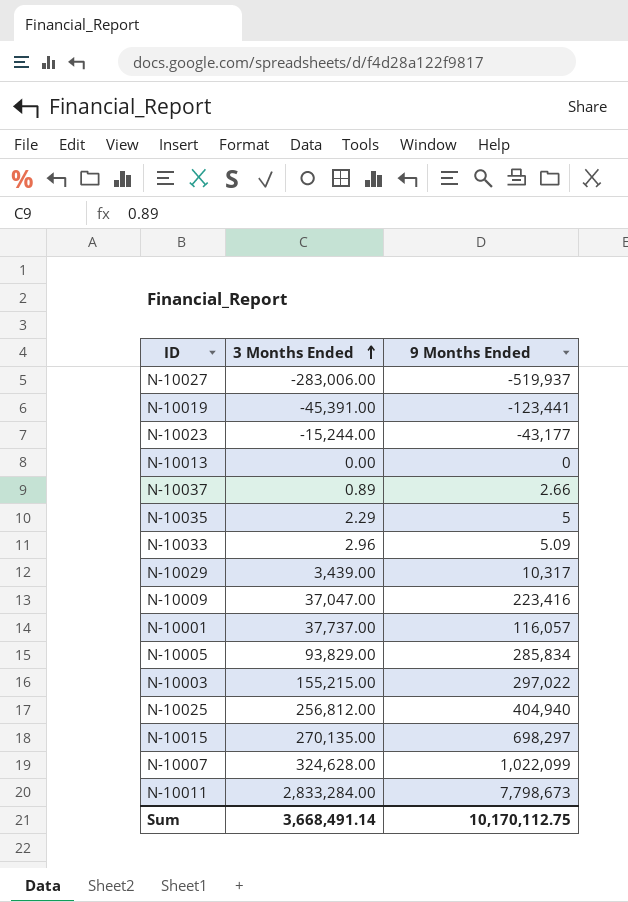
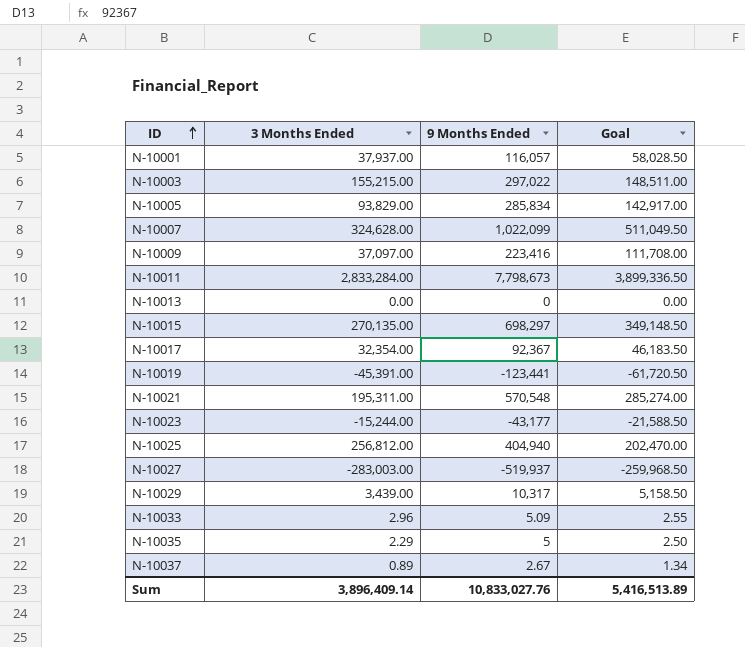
row order: 3 Months Ended ascending -> ID ascending
column Goal | formula: none -> [9 Months Ended] * 0.5
N-10001 | 3 Months Ended: 37,737.00 -> 37,937.00
N-10009 | 3 Months Ended: 37,047.00 -> 37,097.00
row N-10017: none -> 32,354.00 | 92,367 | 46,183.50
row N-10021: none -> 195,311.00 | 570,548 | 285,274.00
N-10027 | 3 Months Ended: -283,006.00 -> -283,003.00
N-10037 | 9 Months Ended: 2.66 -> 2.67
Sum | 3 Months Ended: 3,668,491.14 -> 3,896,409.14
Sum | 9 Months Ended: 10,170,112.75 -> 10,833,027.76

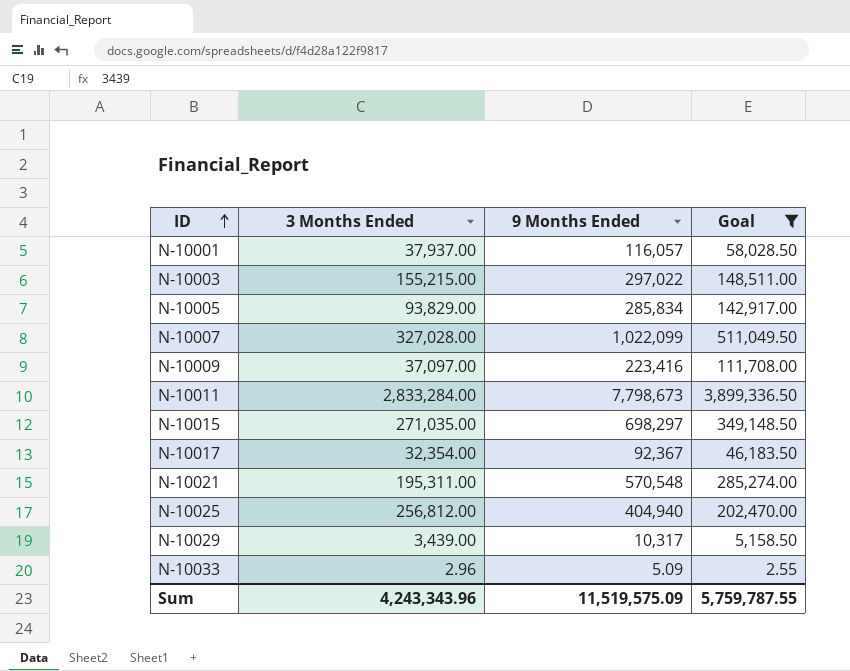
filter: none -> Goal >= 2.55
N-10007 | 3 Months Ended: 324,628.00 -> 327,028.00
N-10015 | 3 Months Ended: 270,135.00 -> 271,035.00
Sum | 3 Months Ended: 3,896,409.14 -> 4,243,343.96
Sum | 9 Months Ended: 10,833,027.76 -> 11,519,575.09
Sum | Goal: 5,416,513.89 -> 5,759,787.55

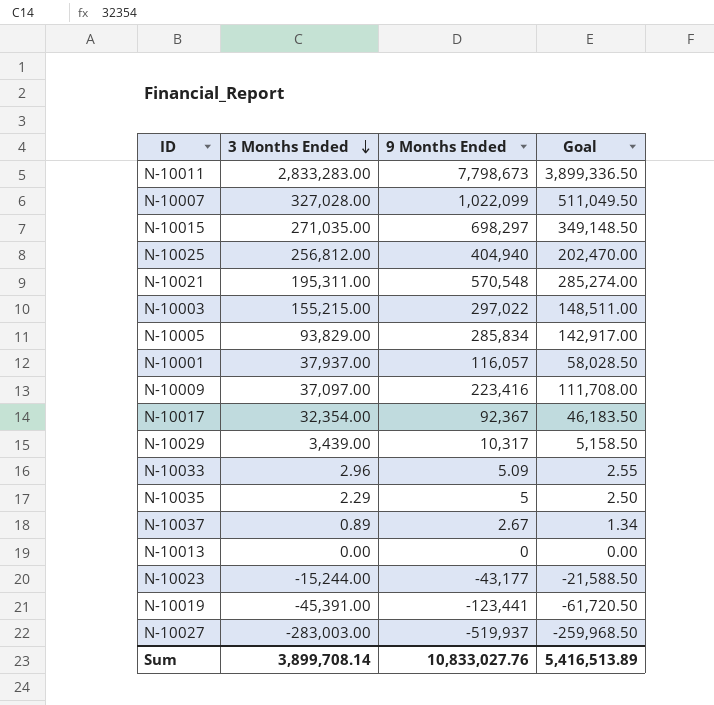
filter: Goal >= 2.55 -> none
row order: ID ascending -> 3 Months Ended descending
N-10011 | 3 Months Ended: 2,833,284.00 -> 2,833,283.00
Sum | 3 Months Ended: 4,243,343.96 -> 3,899,708.14
Sum | 9 Months Ended: 11,519,575.09 -> 10,833,027.76
Sum | Goal: 5,759,787.55 -> 5,416,513.89

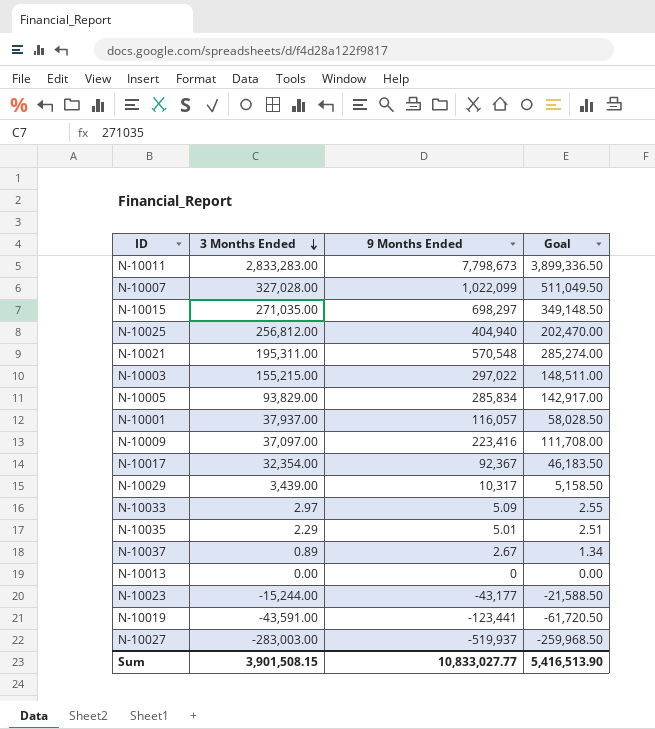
N-10033 | 3 Months Ended: 2.96 -> 2.97
N-10035 | 9 Months Ended: 5 -> 5.01
N-10035 | Goal: 2.50 -> 2.51
N-10019 | 3 Months Ended: -45,391.00 -> -43,591.00
Sum | 3 Months Ended: 3,899,708.14 -> 3,901,508.15
Sum | 9 Months Ended: 10,833,027.76 -> 10,833,027.77
Sum | Goal: 5,416,513.89 -> 5,416,513.90

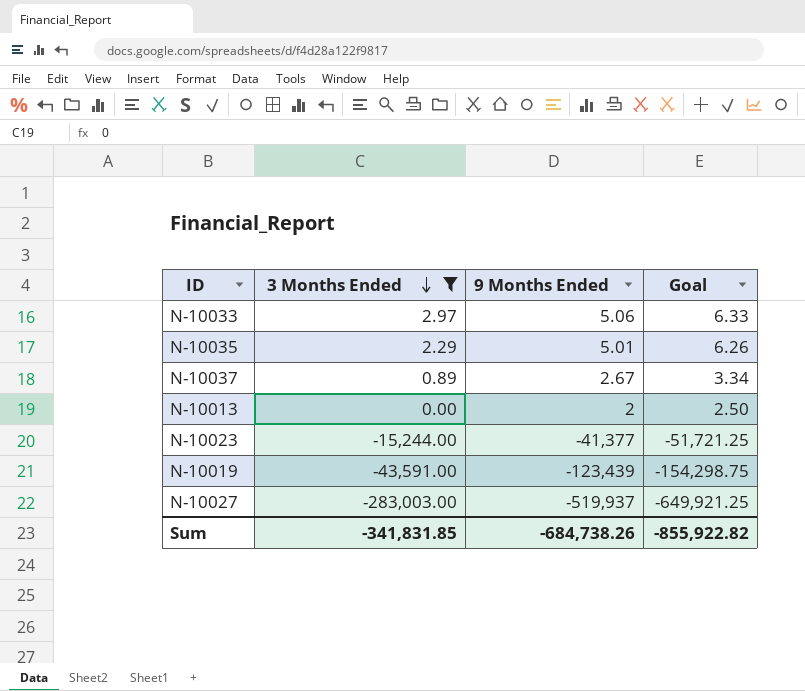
filter: none -> 3 Months Ended <= 2.97
column Goal | formula: [9 Months Ended] * 0.5 -> [9 Months Ended] * 1.25
N-10033 | 9 Months Ended: 5.09 -> 5.06
N-10013 | 9 Months Ended: 0 -> 2
N-10023 | 9 Months Ended: -43,177 -> -41,377
N-10019 | 9 Months Ended: -123,441 -> -123,439
Sum | 3 Months Ended: 3,901,508.15 -> -341,831.85
Sum | 9 Months Ended: 10,833,027.77 -> -684,738.26
Sum | Goal: 5,416,513.90 -> -855,922.82

